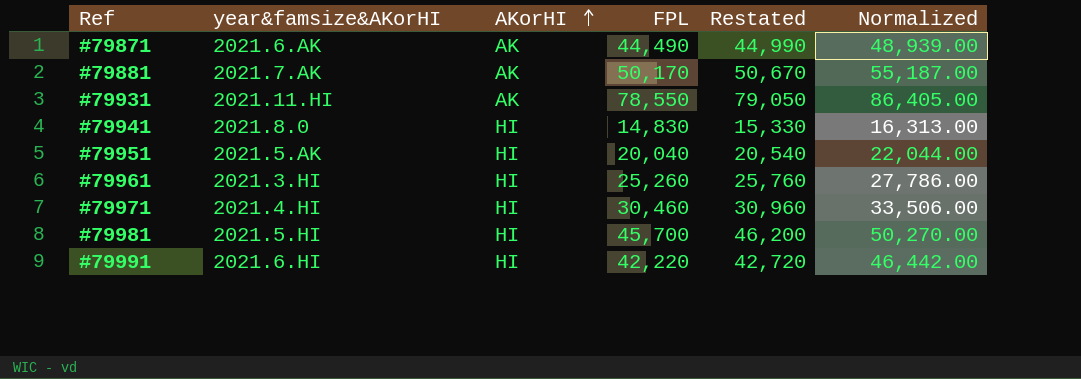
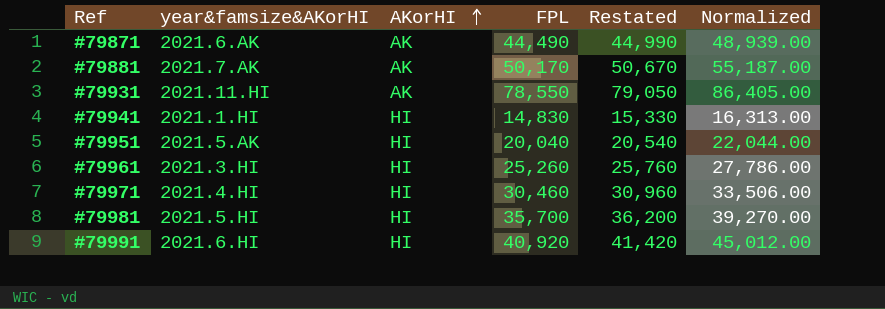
#79941 | year&famsize&AKorHI: 2021.8.0 -> 2021.1.HI
#79981 | FPL: 45,700 -> 35,700
#79981 | Restated: 46,200 -> 36,200
#79981 | Normalized: 50,270.00 -> 39,270.00
#79991 | FPL: 42,220 -> 40,920
#79991 | Restated: 42,720 -> 41,420
#79991 | Normalized: 46,442.00 -> 45,012.00

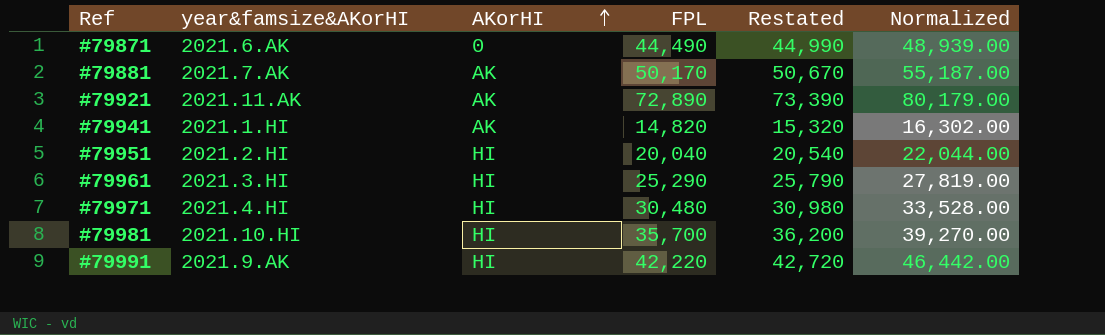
row #79931: 2021.11.HI | AK | 78,550 | 79,050 | 86,405.00 -> none
#79871 | AKorHI: AK -> 0
row #79921: none -> 2021.11.AK | AK | 72,890 | 73,390 | 80,179.00
#79941 | AKorHI: HI -> AK
#79941 | FPL: 14,830 -> 14,820
#79941 | Restated: 15,330 -> 15,320
#79941 | Normalized: 16,313.00 -> 16,302.00
#79951 | year&famsize&AKorHI: 2021.5.AK -> 2021.2.HI
#79961 | FPL: 25,260 -> 25,290
#79961 | Restated: 25,760 -> 25,790
#79961 | Normalized: 27,786.00 -> 27,819.00
#79971 | FPL: 30,460 -> 30,480
#79971 | Restated: 30,960 -> 30,980
#79971 | Normalized: 33,506.00 -> 33,528.00
#79981 | year&famsize&AKorHI: 2021.5.HI -> 2021.10.HI
#79991 | year&famsize&AKorHI: 2021.6.HI -> 2021.9.AK
#79991 | FPL: 40,920 -> 42,220
#79991 | Restated: 41,420 -> 42,720
#79991 | Normalized: 45,012.00 -> 46,442.00

